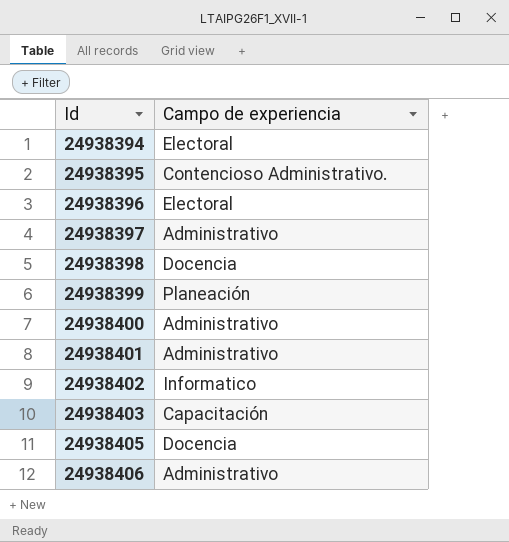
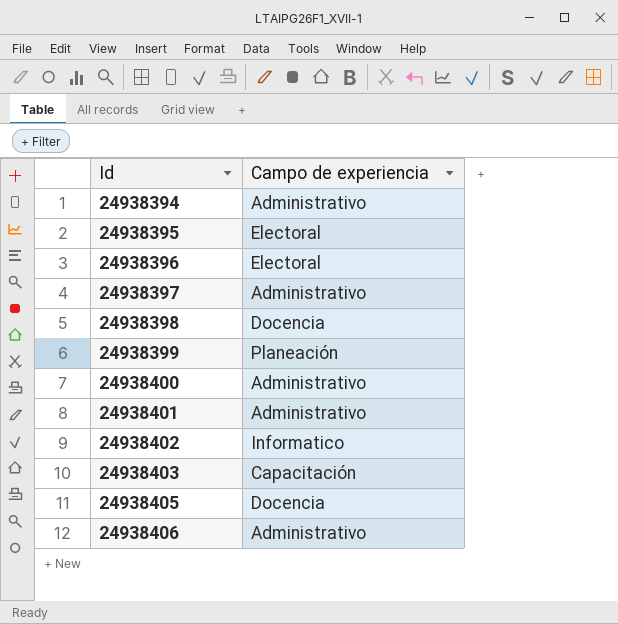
24938394 | Campo de experiencia: Electoral -> Administrativo
24938395 | Campo de experiencia: Contencioso Administrativo. -> Electoral

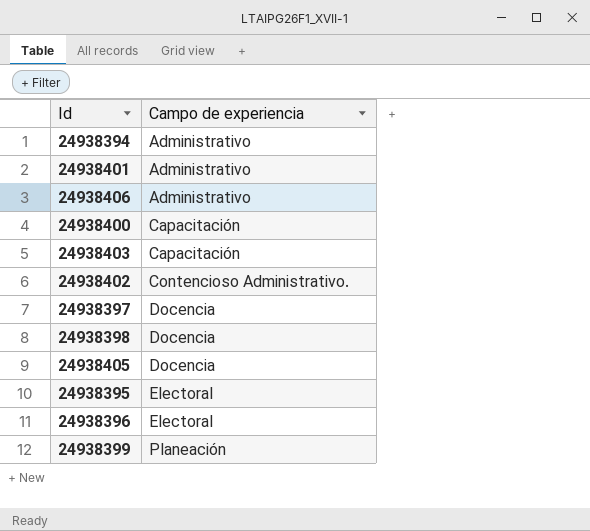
row order: Id ascending -> Campo de experiencia ascending
24938400 | Campo de experiencia: Administrativo -> Capacitación
24938402 | Campo de experiencia: Informatico -> Contencioso Administrativo.
24938397 | Campo de experiencia: Administrativo -> Docencia

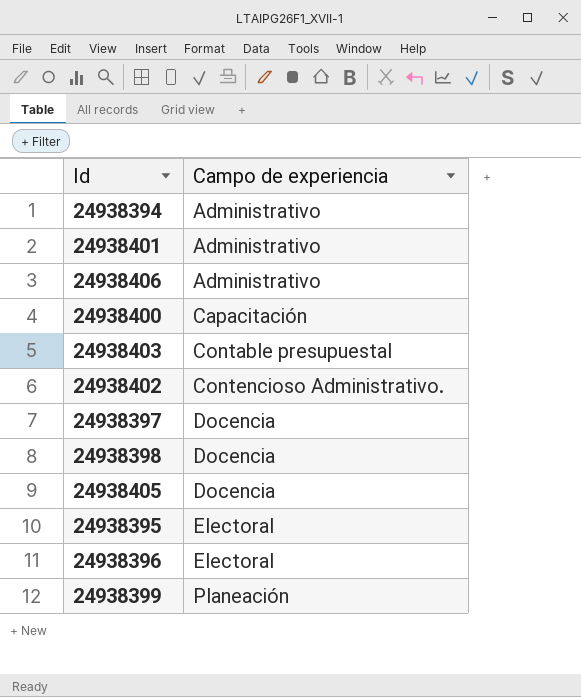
24938403 | Campo de experiencia: Capacitación -> Contable presupuestal

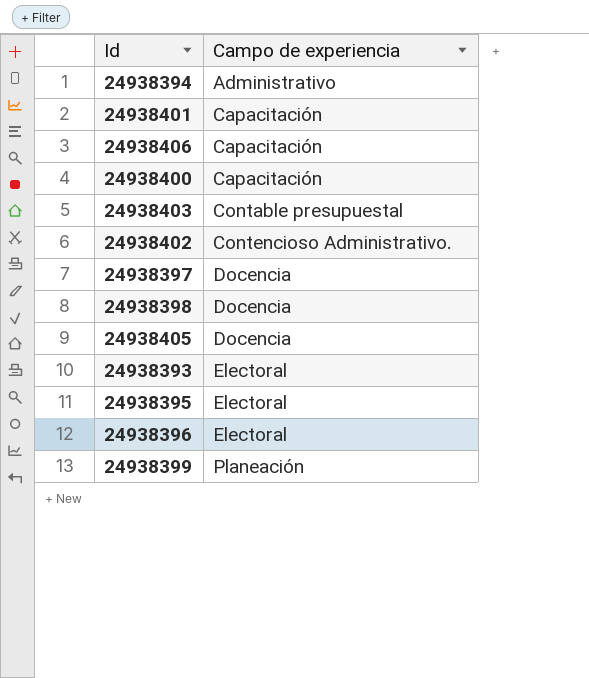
24938401 | Campo de experiencia: Administrativo -> Capacitación
24938406 | Campo de experiencia: Administrativo -> Capacitación
row 24938393: none -> Electoral

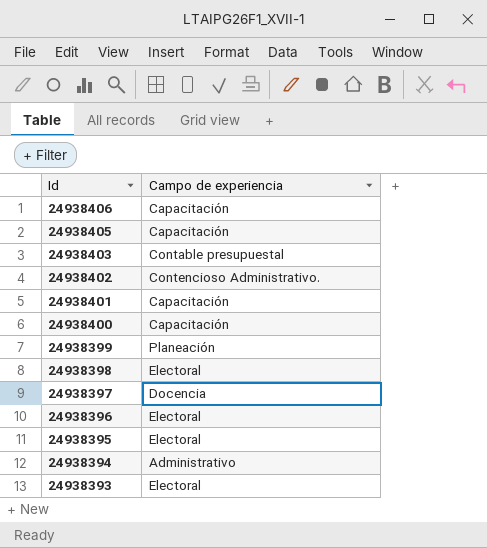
row order: Campo de experiencia ascending -> Id descending
24938405 | Campo de experiencia: Docencia -> Capacitación
24938398 | Campo de experiencia: Docencia -> Electoral

